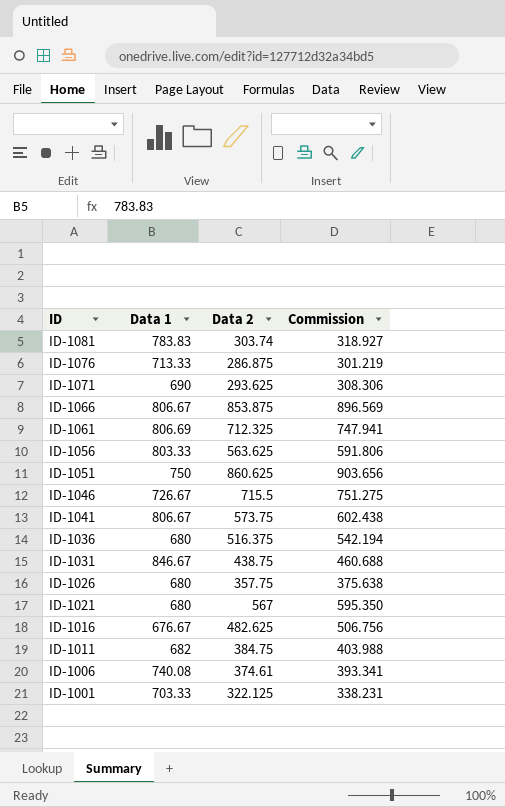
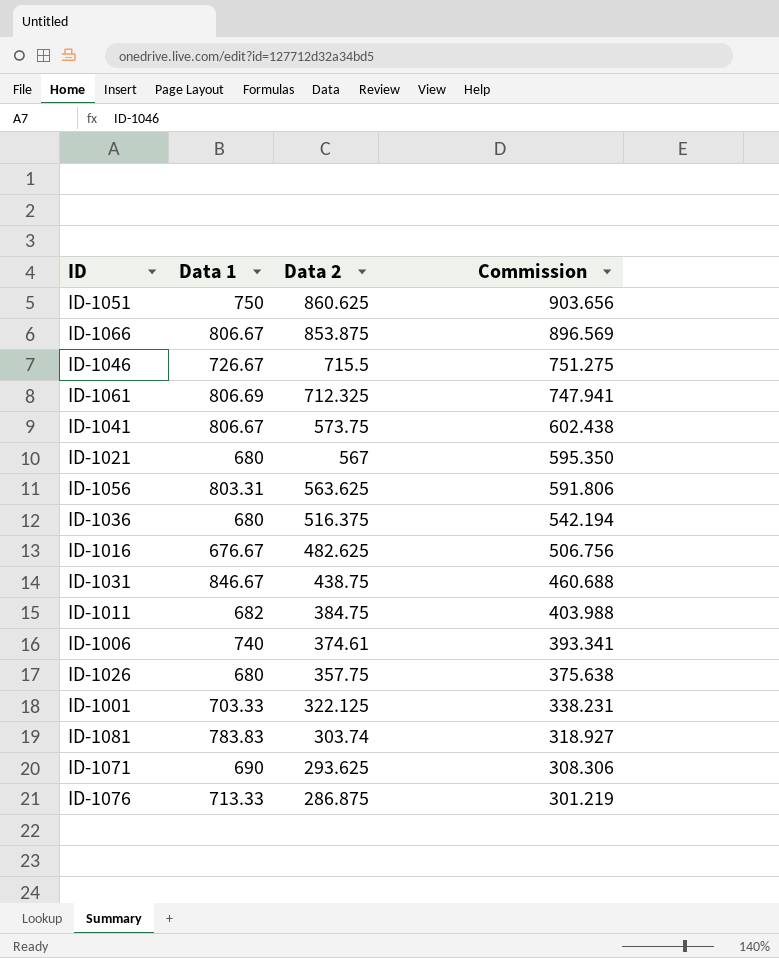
row order: ID descending -> Data 2 descending
ID-1056 | Data 1: 803.33 -> 803.31
ID-1006 | Data 1: 740.08 -> 740

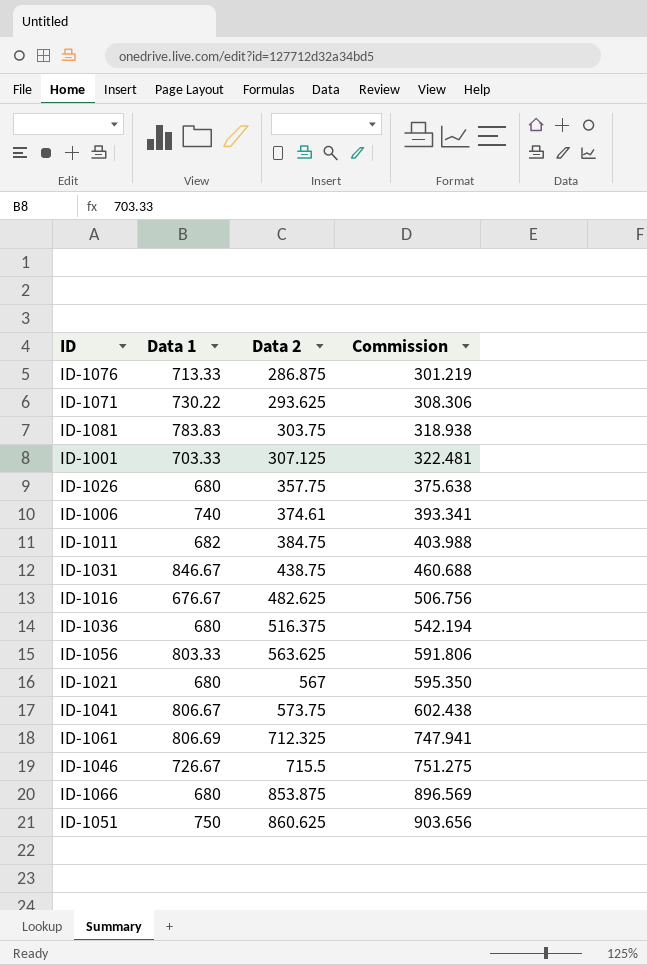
row order: Data 2 descending -> Data 2 ascending
ID-1071 | Data 1: 690 -> 730.22
ID-1081 | Data 2: 303.74 -> 303.75
ID-1081 | Commission: 318.927 -> 318.938
ID-1001 | Data 2: 322.125 -> 307.125
ID-1001 | Commission: 338.231 -> 322.481
ID-1056 | Data 1: 803.31 -> 803.33
ID-1066 | Data 1: 806.67 -> 680

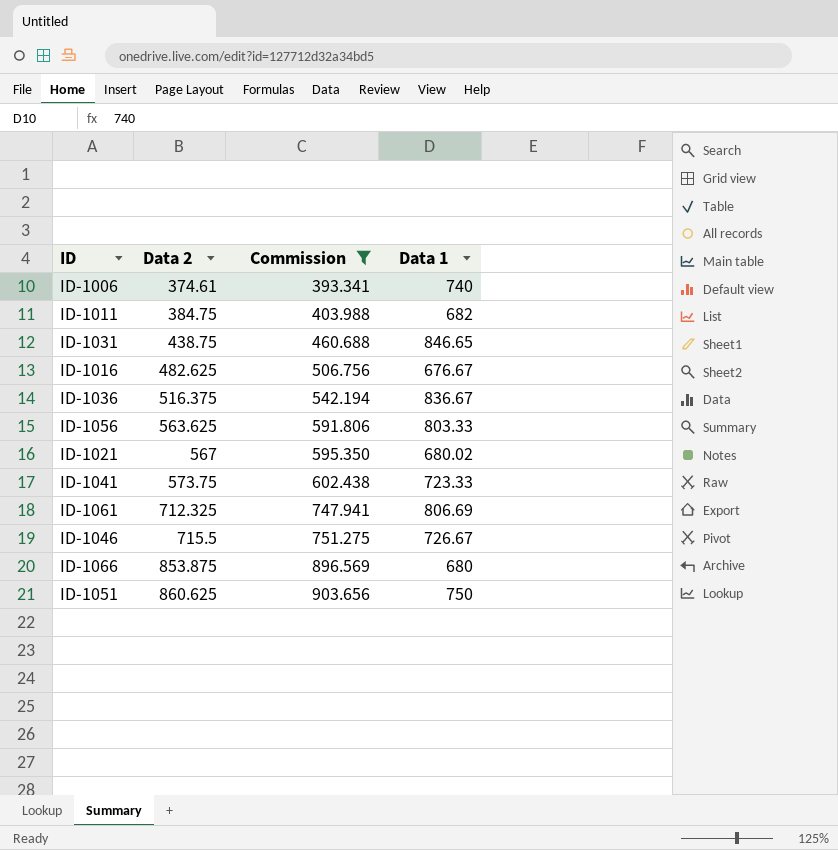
filter: none -> Commission >= 393.341
column Data 1 | position: 2 -> 4
ID-1031 | Data 1: 846.67 -> 846.65
ID-1036 | Data 1: 680 -> 836.67
ID-1021 | Data 1: 680 -> 680.02
ID-1041 | Data 1: 806.67 -> 723.33

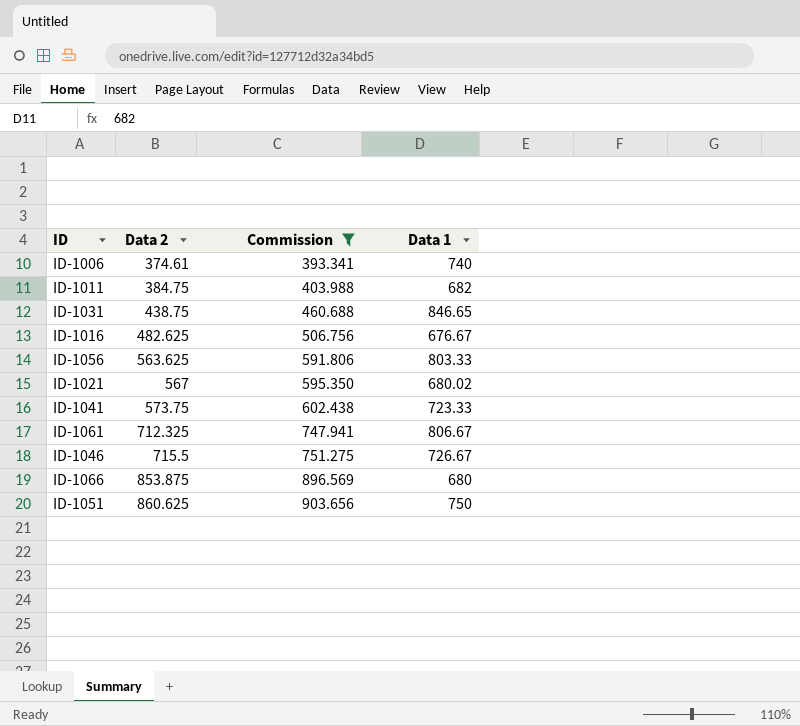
row ID-1036: 516.375 | 542.194 | 836.67 -> none
ID-1061 | Data 1: 806.69 -> 806.67

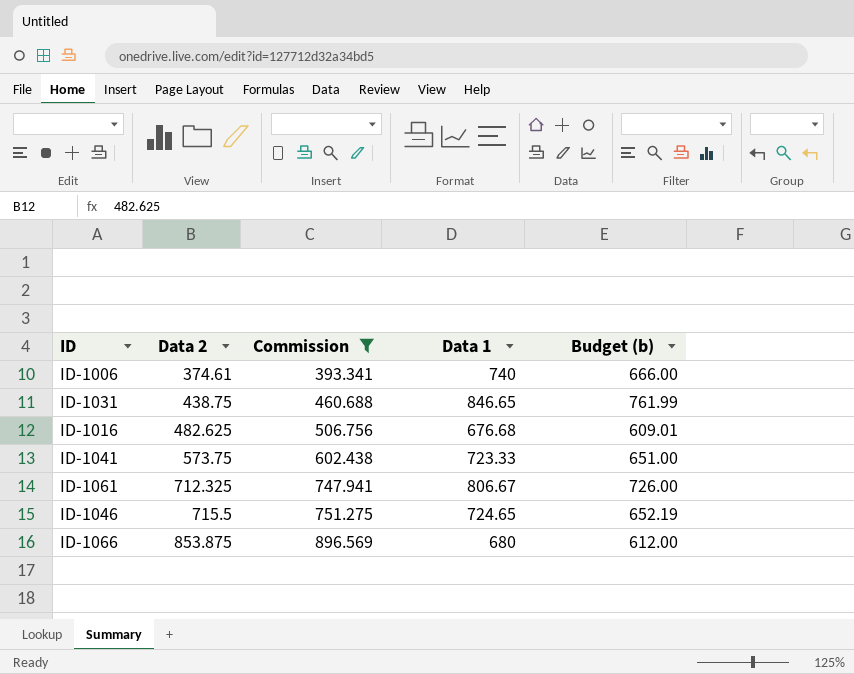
column Budget (b) | formula: none -> [Data 1] * 0.9
row ID-1011: 384.75 | 403.988 | 682 -> none
row ID-1056: 563.625 | 591.806 | 803.33 -> none
row ID-1021: 567 | 595.350 | 680.02 -> none
row ID-1051: 860.625 | 903.656 | 750 -> none
ID-1016 | Data 1: 676.67 -> 676.68
ID-1046 | Data 1: 726.67 -> 724.65

